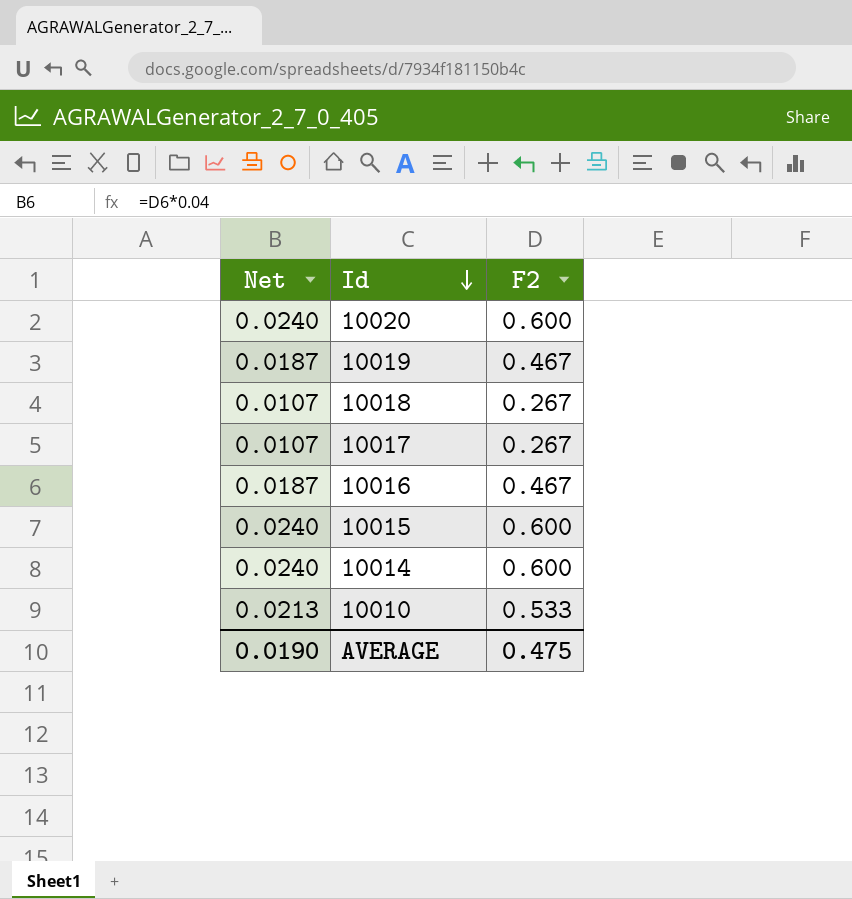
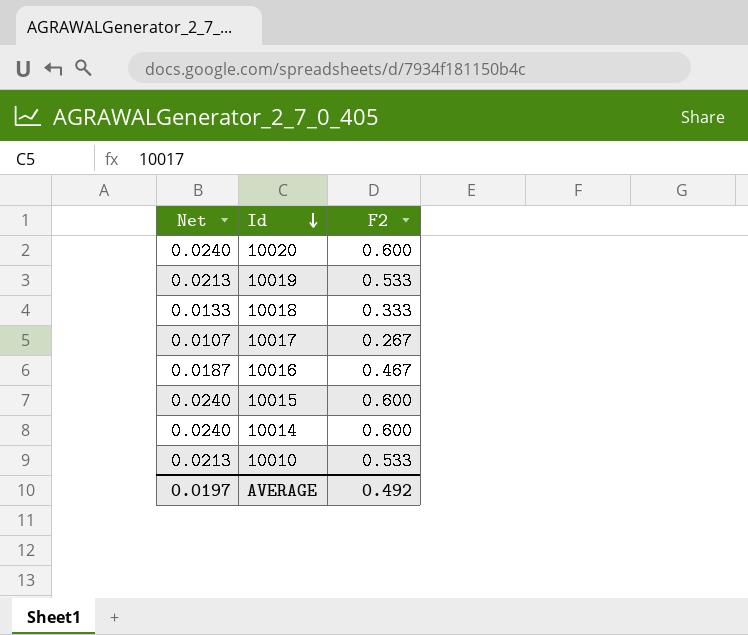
10019 | Net: 0.0187 -> 0.0213
10019 | F2: 0.467 -> 0.533
10018 | Net: 0.0107 -> 0.0133
10018 | F2: 0.267 -> 0.333
AVERAGE | Net: 0.0190 -> 0.0197
AVERAGE | F2: 0.475 -> 0.492

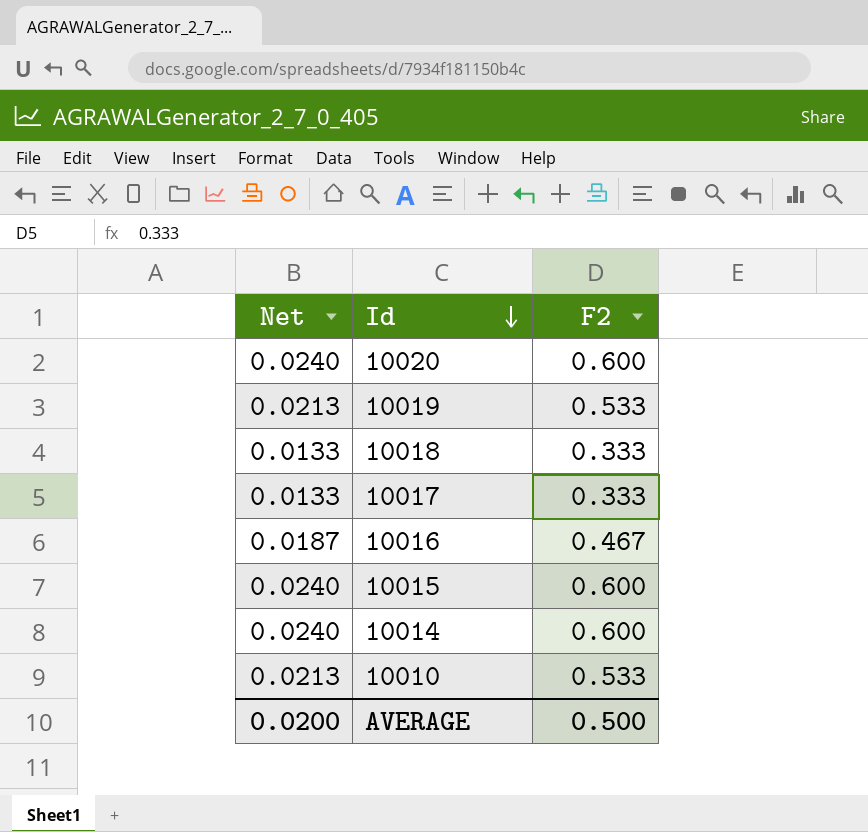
10017 | Net: 0.0107 -> 0.0133
10017 | F2: 0.267 -> 0.333
AVERAGE | Net: 0.0197 -> 0.0200
AVERAGE | F2: 0.492 -> 0.500

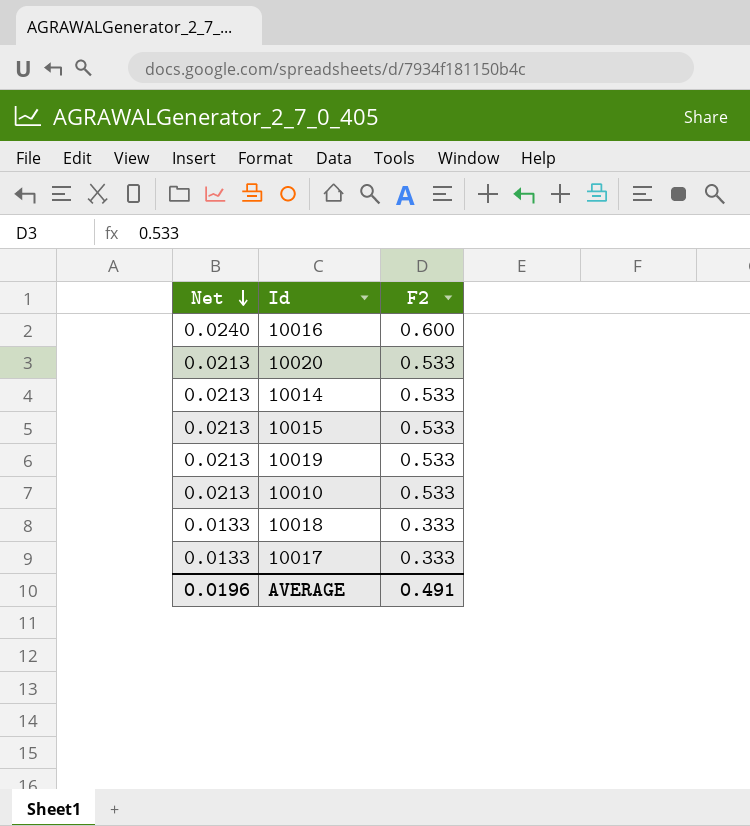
row order: Id descending -> Net descending
10016 | Net: 0.0187 -> 0.0240
10016 | F2: 0.467 -> 0.600
10020 | Net: 0.0240 -> 0.0213
10020 | F2: 0.600 -> 0.533
10014 | Net: 0.0240 -> 0.0213
10014 | F2: 0.600 -> 0.533
10015 | Net: 0.0240 -> 0.0213
10015 | F2: 0.600 -> 0.533
AVERAGE | Net: 0.0200 -> 0.0196
AVERAGE | F2: 0.500 -> 0.491

